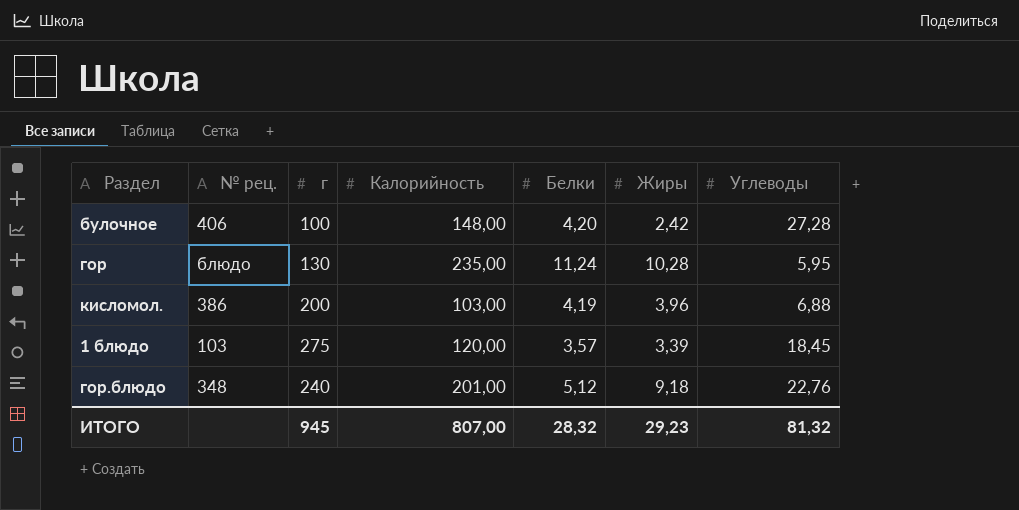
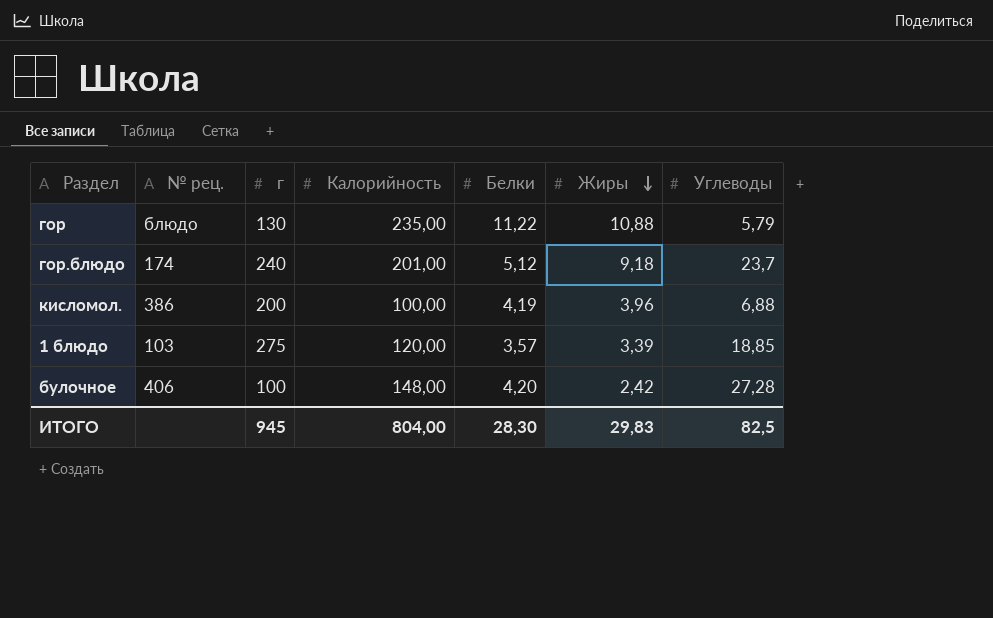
row order: none -> Жиры descending
гор | Белки: 11,24 -> 11,22
гор | Жиры: 10,28 -> 10,88
гор | Углеводы: 5,95 -> 5,79
гор.блюдо | № рец.: 348 -> 174
гор.блюдо | Углеводы: 22,76 -> 23,7
кисломол. | Калорийность: 103,00 -> 100,00
1 блюдо | Углеводы: 18,45 -> 18,85
ИТОГО | Калорийность: 807,00 -> 804,00
ИТОГО | Белки: 28,32 -> 28,30
ИТОГО | Жиры: 29,23 -> 29,83
ИТОГО | Углеводы: 81,32 -> 82,5

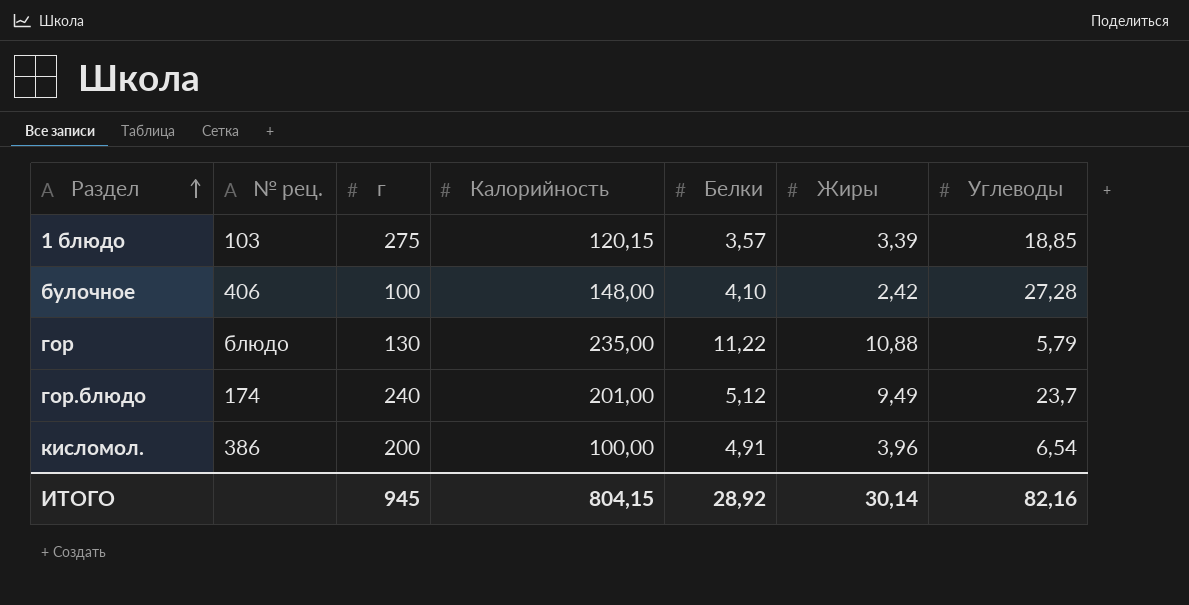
row order: Жиры descending -> Раздел ascending
1 блюдо | Калорийность: 120,00 -> 120,15
булочное | Белки: 4,20 -> 4,10
гор.блюдо | Жиры: 9,18 -> 9,49
кисломол. | Белки: 4,19 -> 4,91
кисломол. | Углеводы: 6,88 -> 6,54
ИТОГО | Калорийность: 804,00 -> 804,15
ИТОГО | Белки: 28,30 -> 28,92
ИТОГО | Жиры: 29,83 -> 30,14
ИТОГО | Углеводы: 82,5 -> 82,16

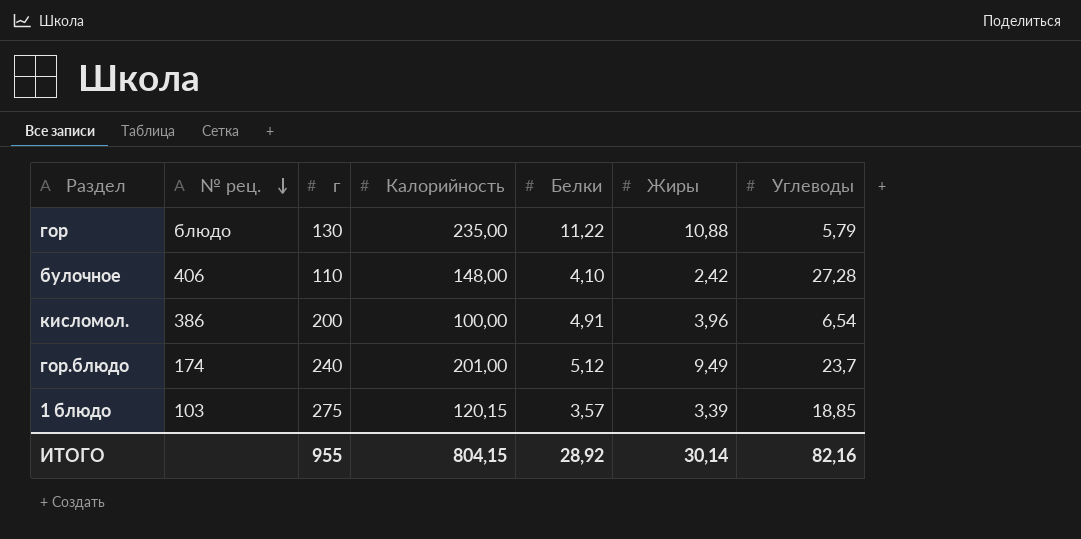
row order: Раздел ascending -> № рец. descending
булочное | г: 100 -> 110
ИТОГО | г: 945 -> 955

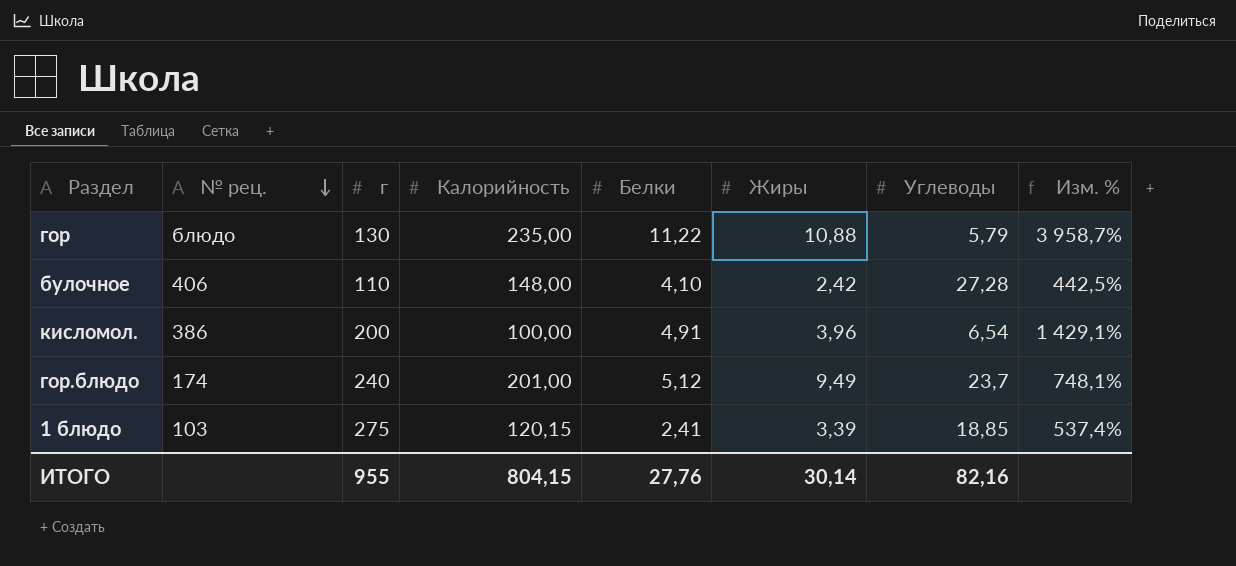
column Изм. % | formula: none -> ([Калорийность] - [Углеводы]) / [Углеводы]
1 блюдо | Белки: 3,57 -> 2,41
ИТОГО | Белки: 28,92 -> 27,76

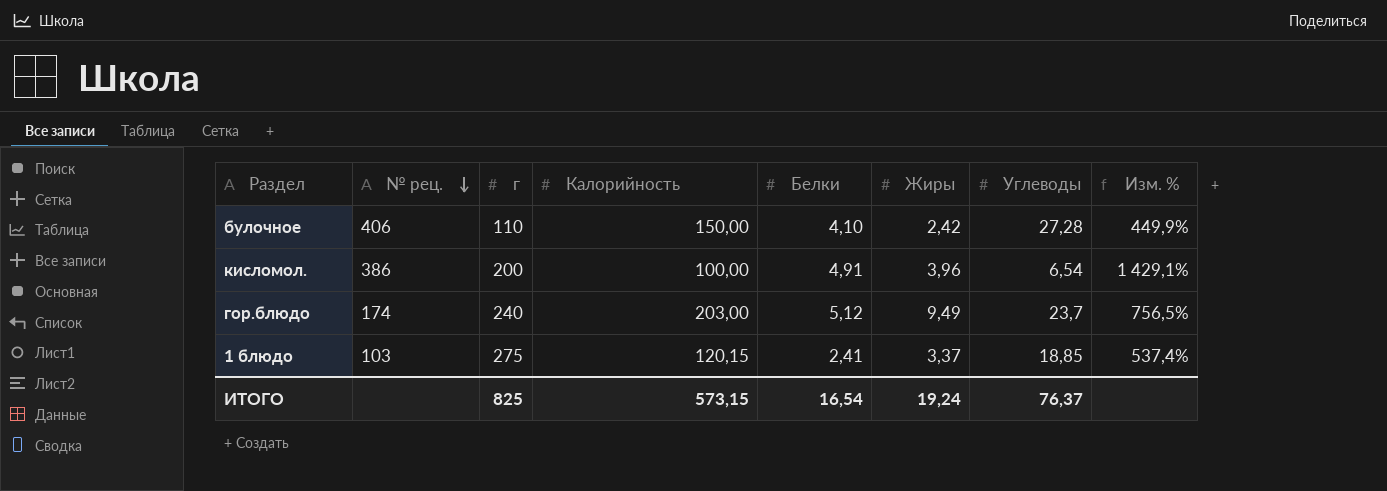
row гор: блюдо | 130 | 235,00 | 11,22 | 10,88 | 5,79 | 3 958,7% -> none
булочное | Калорийность: 148,00 -> 150,00
булочное | Изм. %: 442,5% -> 449,9%
гор.блюдо | Калорийность: 201,00 -> 203,00
гор.блюдо | Изм. %: 748,1% -> 756,5%
1 блюдо | Жиры: 3,39 -> 3,37
ИТОГО | г: 955 -> 825
ИТОГО | Калорийность: 804,15 -> 573,15
ИТОГО | Белки: 27,76 -> 16,54
ИТОГО | Жиры: 30,14 -> 19,24
ИТОГО | Углеводы: 82,16 -> 76,37

